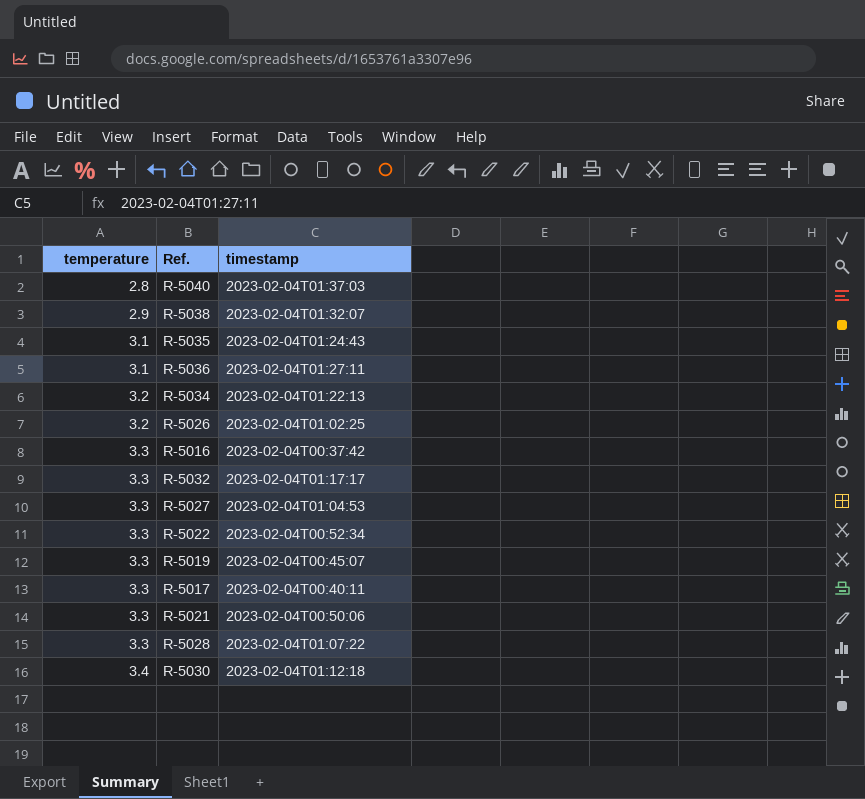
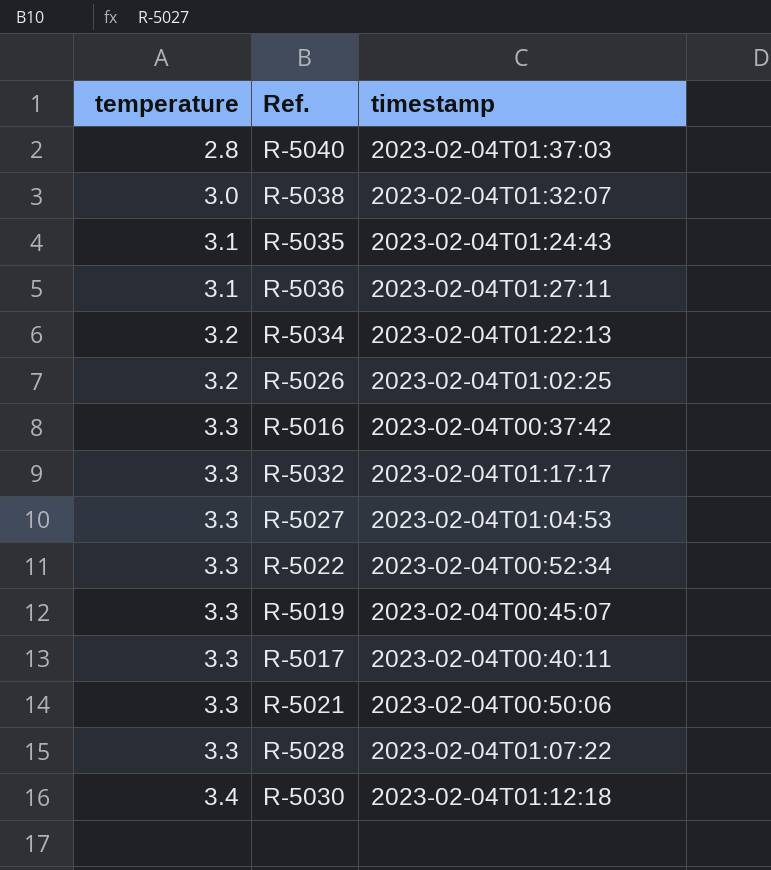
R-5038 | temperature: 2.9 -> 3.0

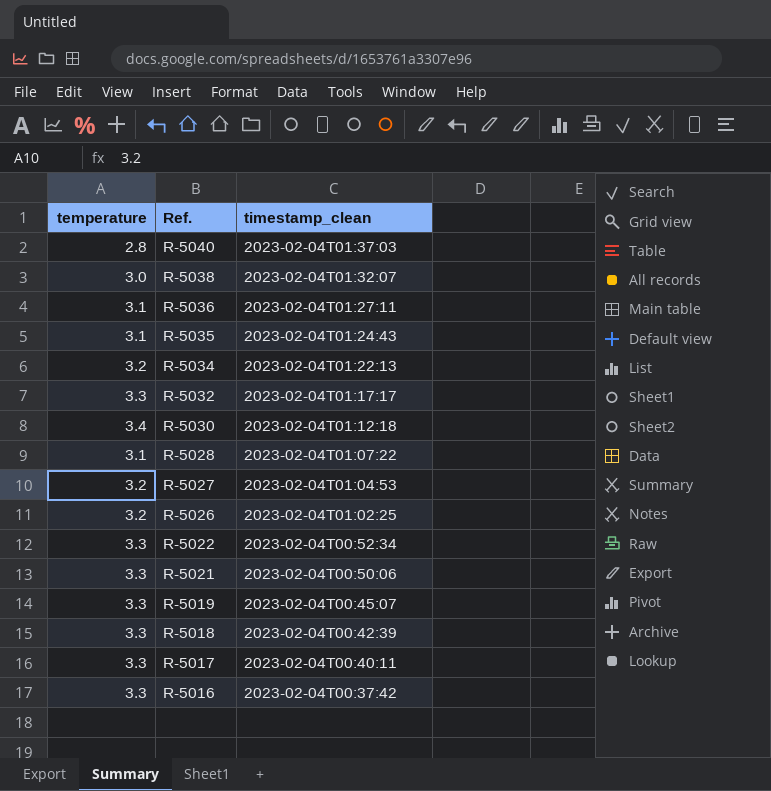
row order: temperature ascending -> Ref. descending
column name: timestamp -> timestamp_clean
R-5028 | temperature: 3.3 -> 3.1
R-5027 | temperature: 3.3 -> 3.2
row R-5018: none -> 3.3 | 2023-02-04T00:42:39

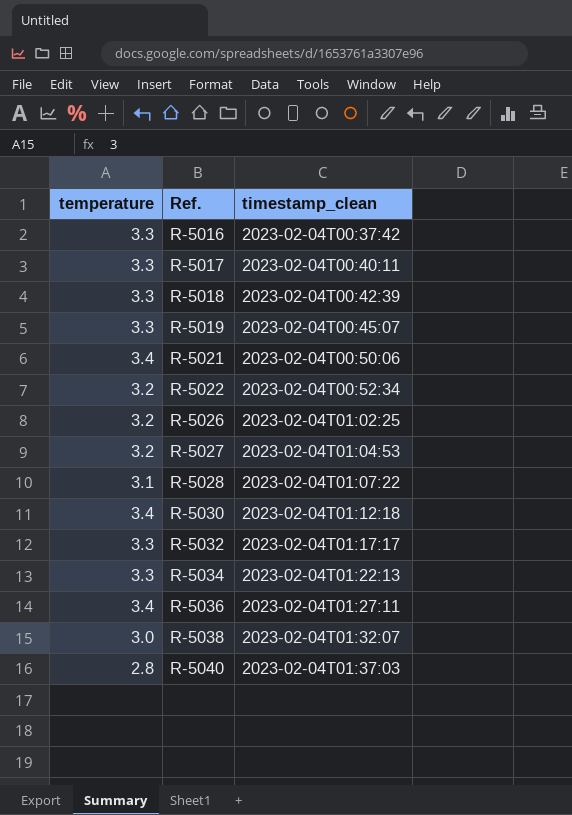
row order: Ref. descending -> Ref. ascending
row R-5035: 3.1 | 2023-02-04T01:24:43 -> none
R-5021 | temperature: 3.3 -> 3.4
R-5022 | temperature: 3.3 -> 3.2
R-5034 | temperature: 3.2 -> 3.3
R-5036 | temperature: 3.1 -> 3.4

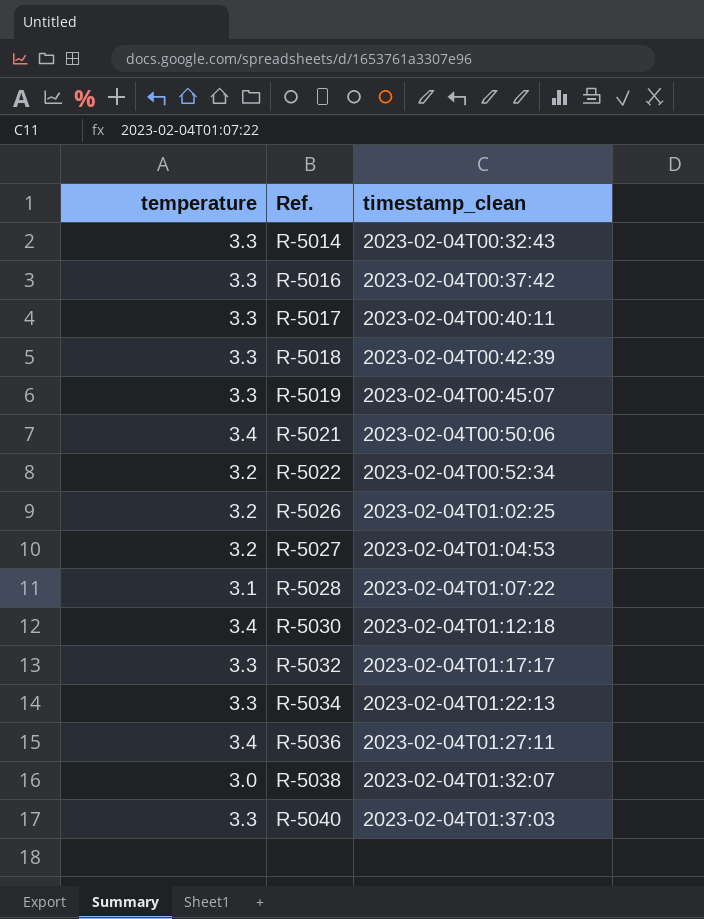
row R-5014: none -> 3.3 | 2023-02-04T00:32:43
R-5040 | temperature: 2.8 -> 3.3

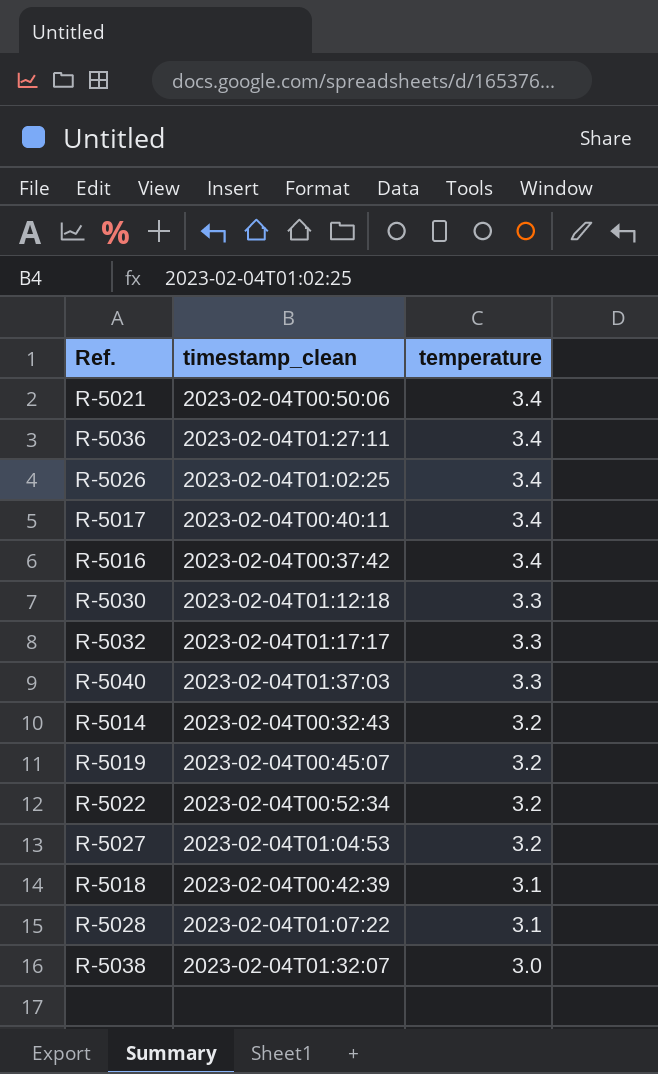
row order: Ref. ascending -> temperature descending
column temperature | position: 1 -> 3
row R-5034: 3.3 | 2023-02-04T01:22:13 -> none
R-5026 | temperature: 3.2 -> 3.4
R-5017 | temperature: 3.3 -> 3.4
R-5016 | temperature: 3.3 -> 3.4
R-5030 | temperature: 3.4 -> 3.3
R-5014 | temperature: 3.3 -> 3.2
R-5019 | temperature: 3.3 -> 3.2
R-5018 | temperature: 3.3 -> 3.1

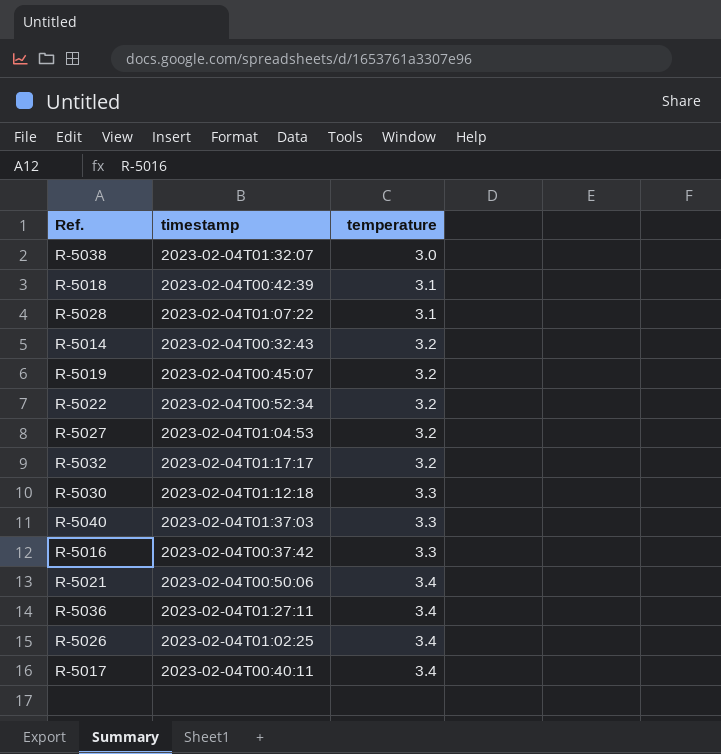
row order: temperature descending -> temperature ascending
column name: timestamp_clean -> timestamp
R-5032 | temperature: 3.3 -> 3.2
R-5016 | temperature: 3.4 -> 3.3

